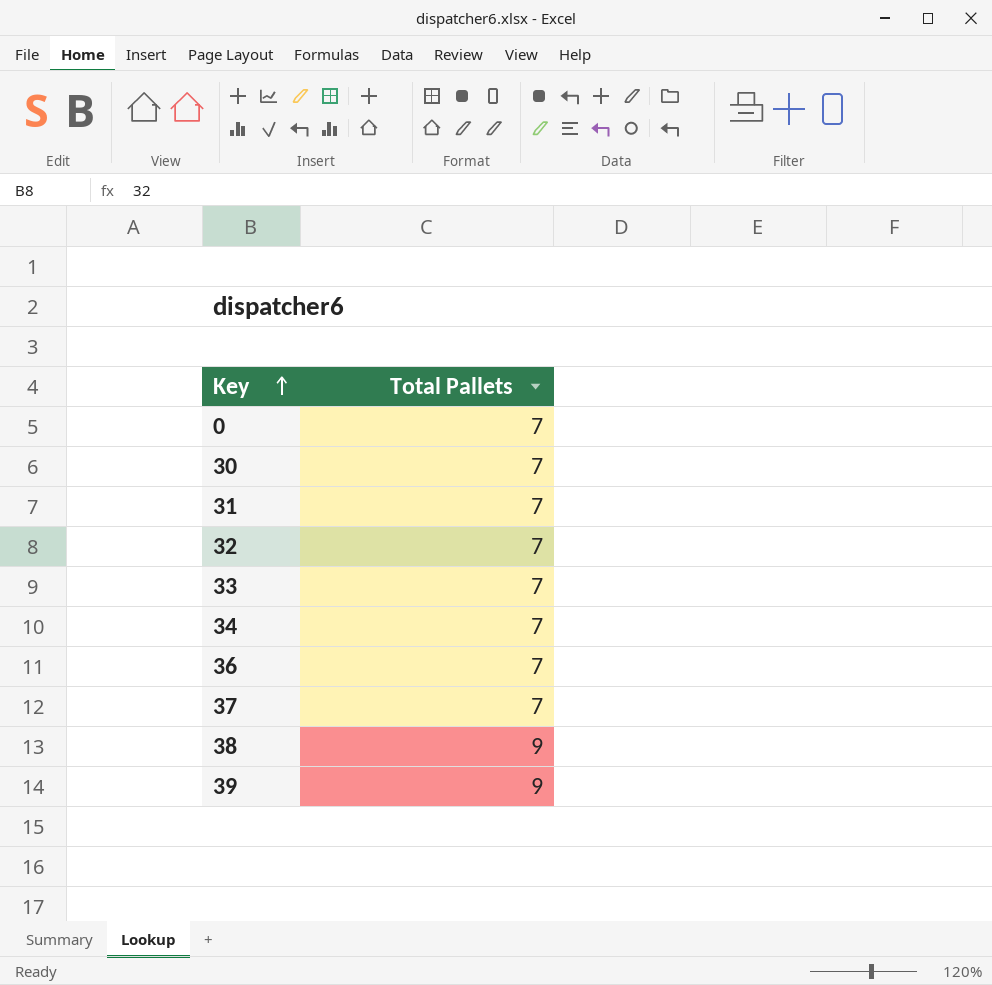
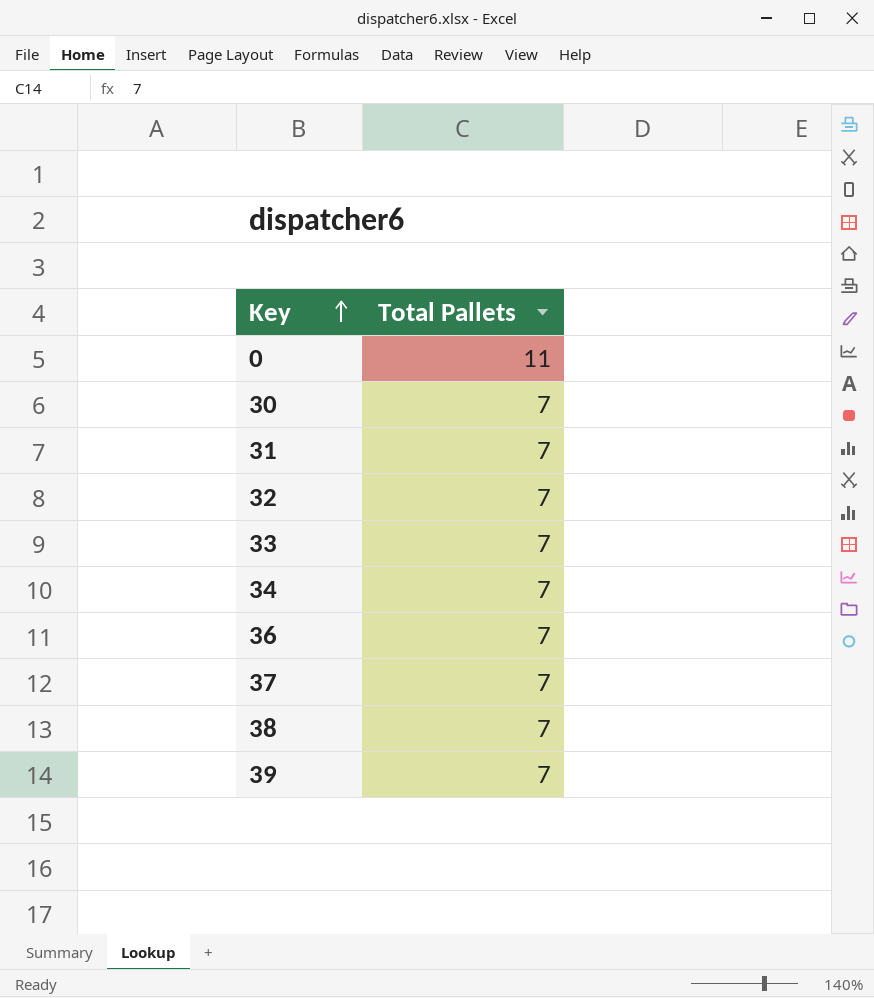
0 | Total Pallets: 7 -> 11
38 | Total Pallets: 9 -> 7
39 | Total Pallets: 9 -> 7

